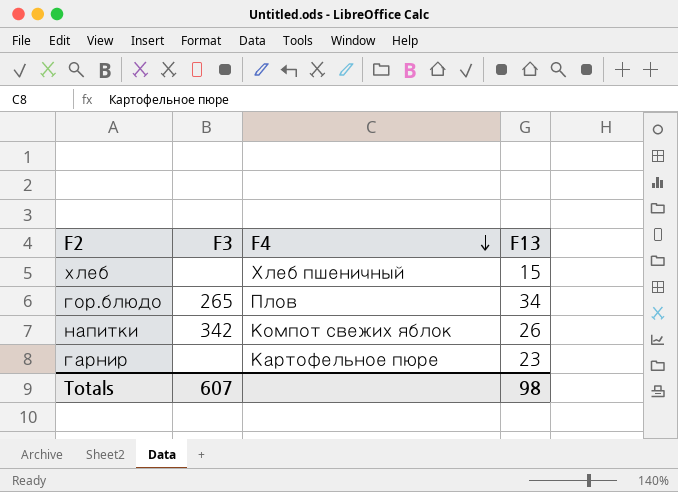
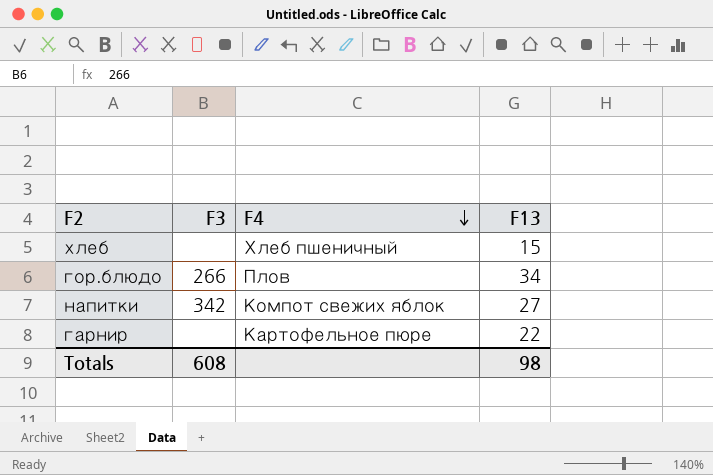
гор.блюдо | F3: 265 -> 266
напитки | F13: 26 -> 27
гарнир | F13: 23 -> 22
Totals | F3: 607 -> 608

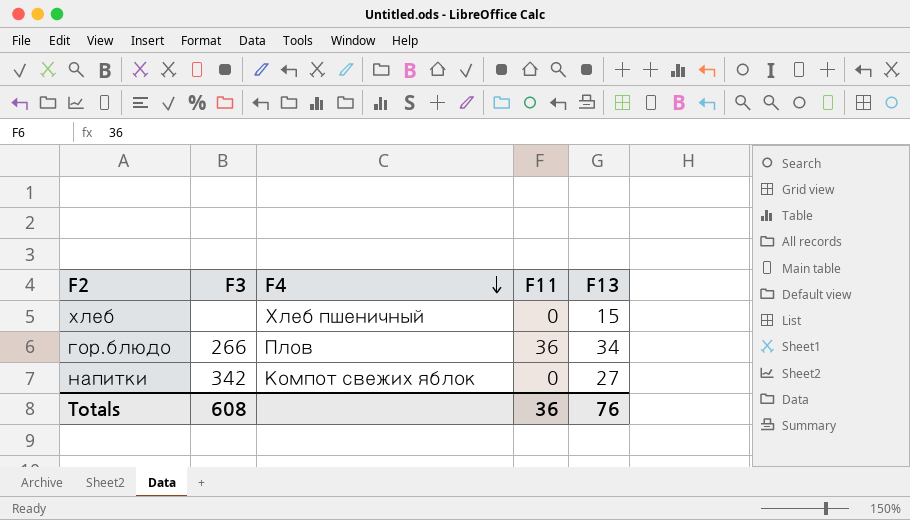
column F11 | position: none -> 4
row гарнир: none | Картофельное пюре | 22 -> none
Totals | F13: 98 -> 76

